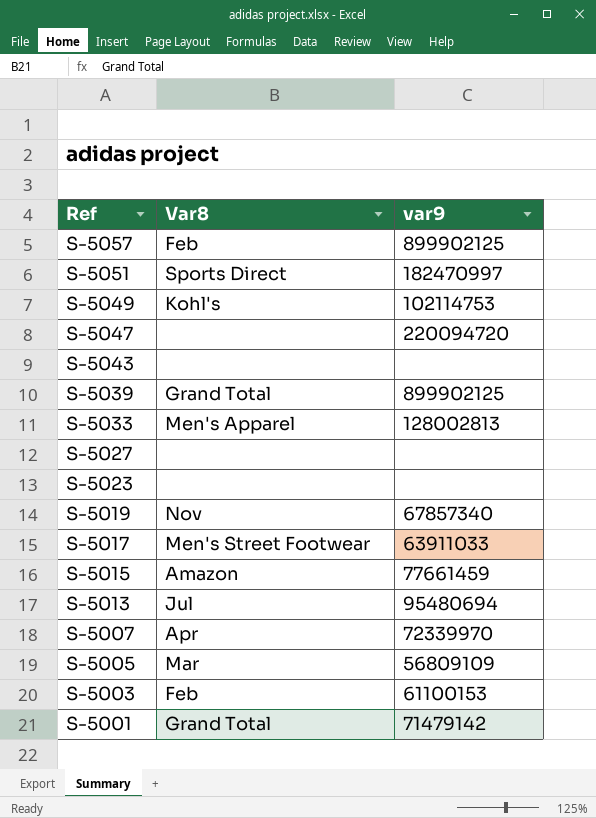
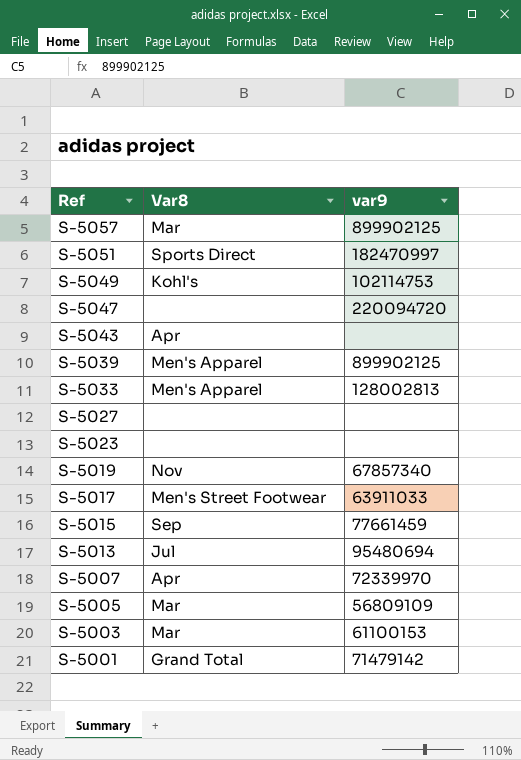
S-5057 | Var8: Feb -> Mar
S-5043 | Var8: none -> Apr
S-5039 | Var8: Grand Total -> Men's Apparel
S-5015 | Var8: Amazon -> Sep
S-5003 | Var8: Feb -> Mar

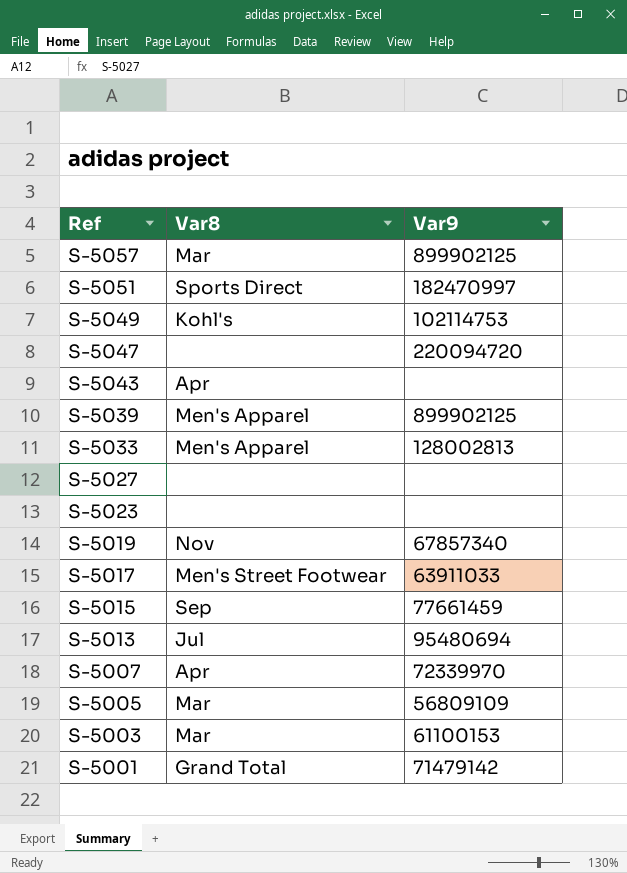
column name: var9 -> Var9

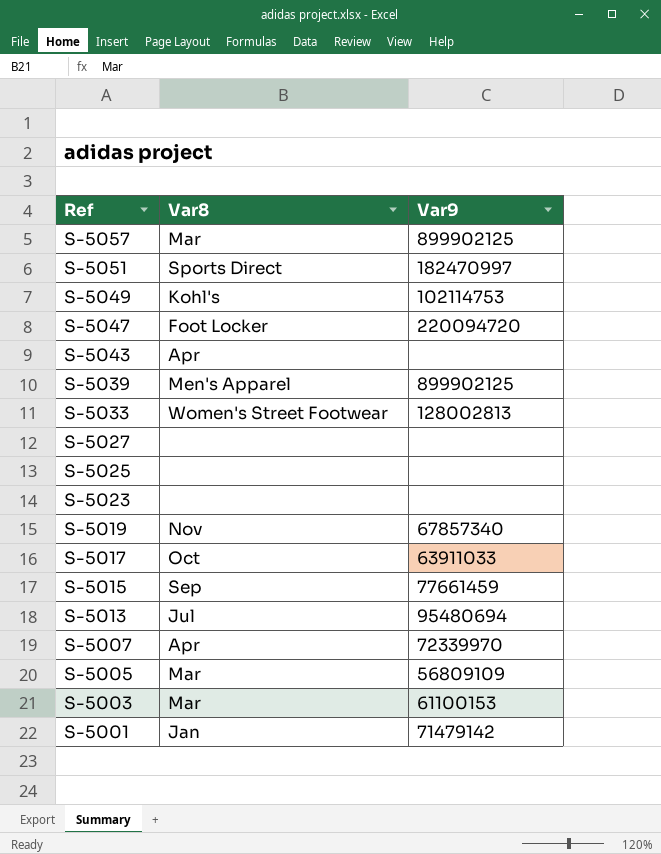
S-5047 | Var8: none -> Foot Locker
S-5033 | Var8: Men's Apparel -> Women's Street Footwear
row S-5025: none -> none | none
S-5017 | Var8: Men's Street Footwear -> Oct
S-5001 | Var8: Grand Total -> Jan

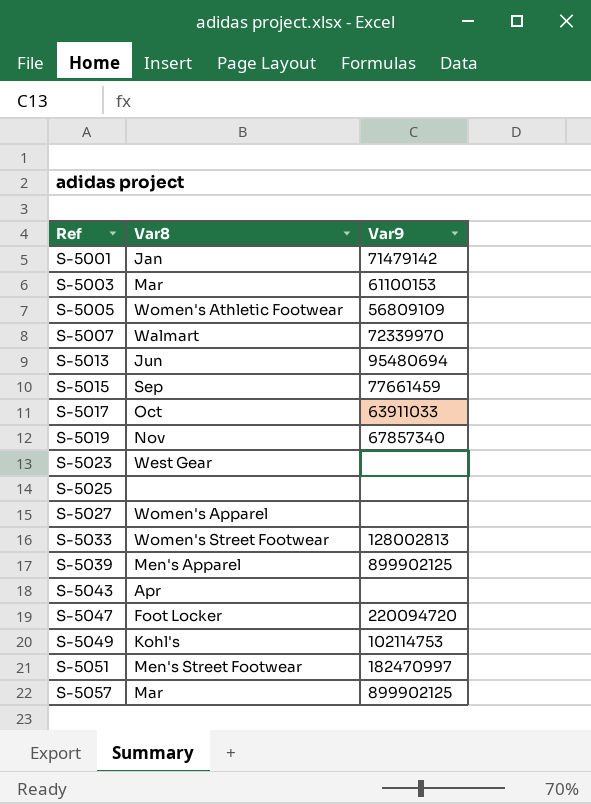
row order: Ref descending -> Ref ascending
S-5005 | Var8: Mar -> Women's Athletic Footwear
S-5007 | Var8: Apr -> Walmart
S-5013 | Var8: Jul -> Jun
S-5023 | Var8: none -> West Gear
S-5027 | Var8: none -> Women's Apparel
S-5051 | Var8: Sports Direct -> Men's Street Footwear

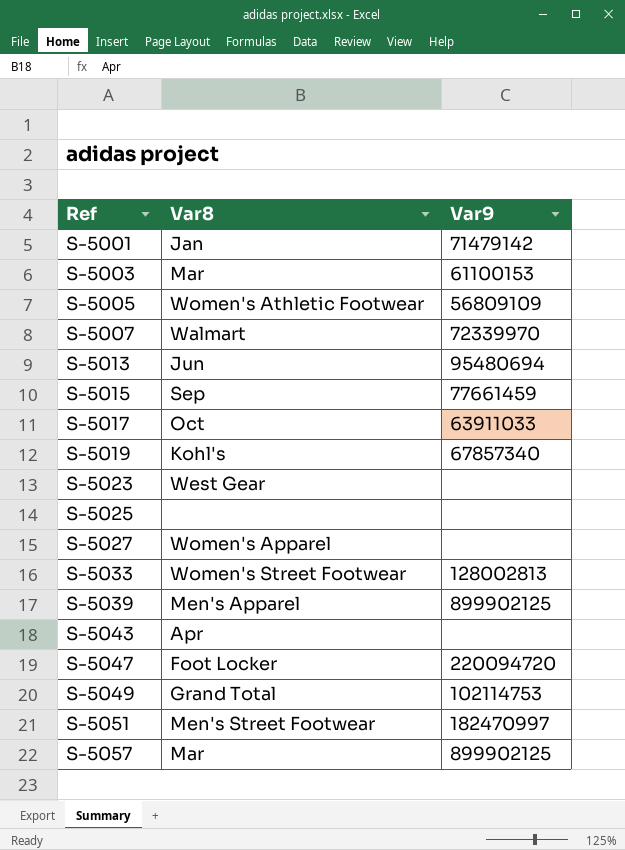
S-5019 | Var8: Nov -> Kohl's
S-5049 | Var8: Kohl's -> Grand Total

